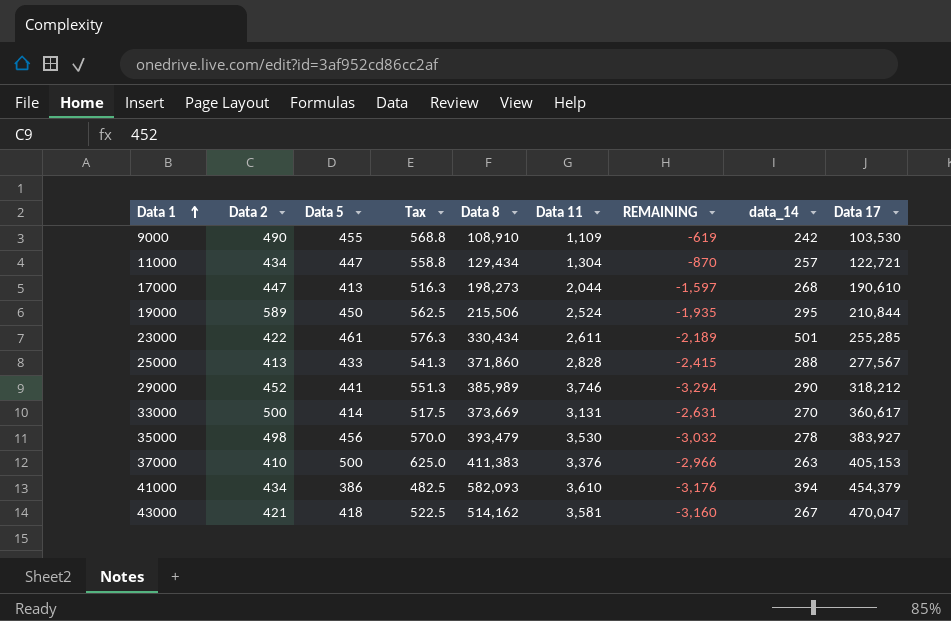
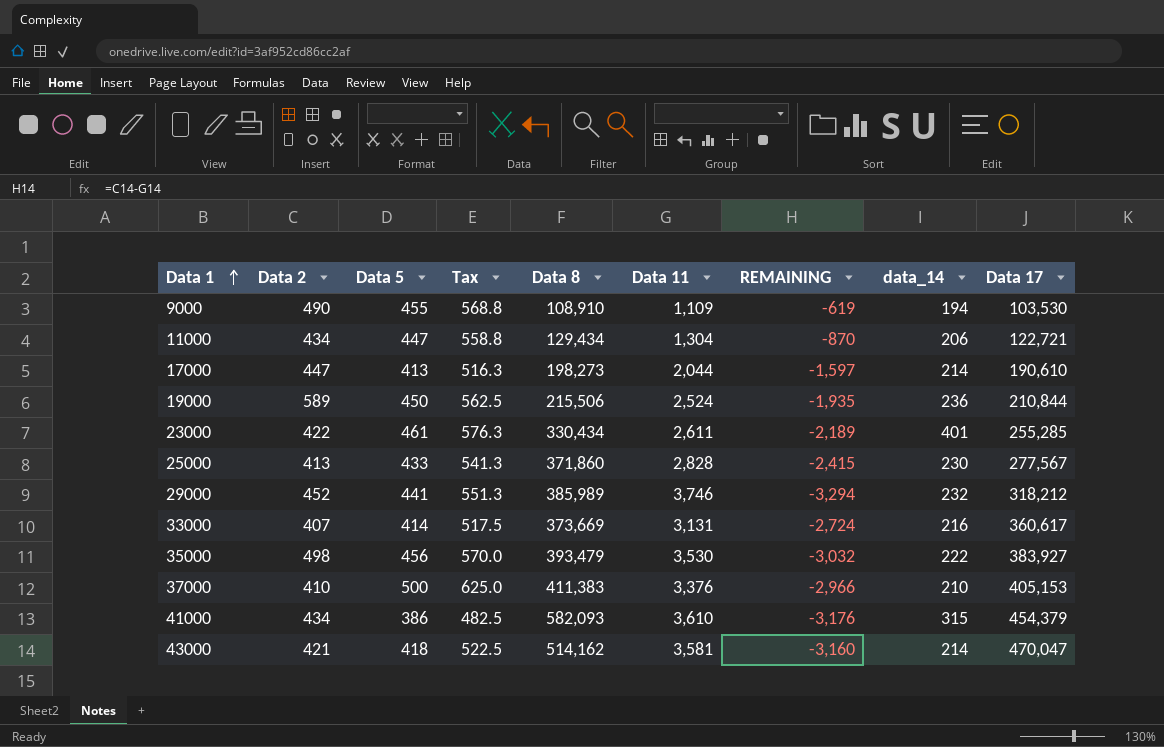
9000 | data_14: 242 -> 194
11000 | data_14: 257 -> 206
17000 | data_14: 268 -> 214
19000 | data_14: 295 -> 236
23000 | data_14: 501 -> 401
25000 | data_14: 288 -> 230
29000 | data_14: 290 -> 232
33000 | Data 2: 500 -> 407
33000 | REMAINING: -2,631 -> -2,724
33000 | data_14: 270 -> 216
35000 | data_14: 278 -> 222
37000 | data_14: 263 -> 210
41000 | data_14: 394 -> 315
43000 | data_14: 267 -> 214

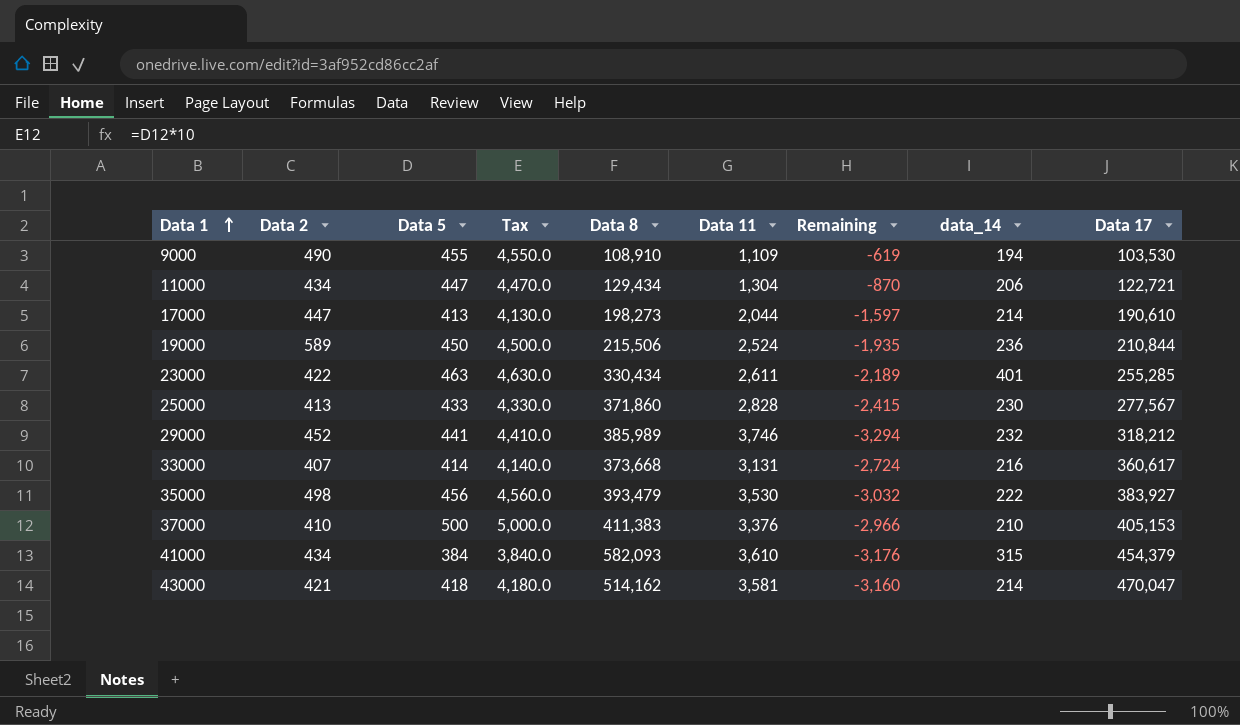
column Tax | formula: [Data 5] * 1.25 -> [Data 5] * 10
column name: REMAINING -> Remaining
23000 | Data 5: 461 -> 463
33000 | Data 8: 373,669 -> 373,668
41000 | Data 5: 386 -> 384

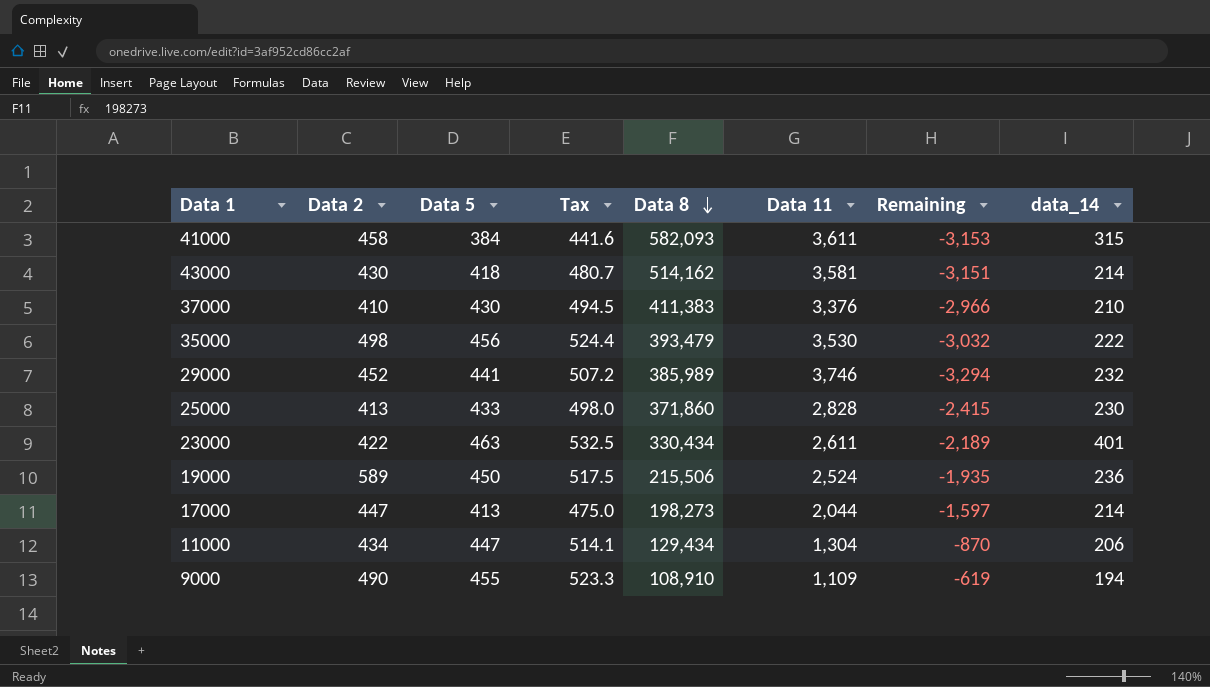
row order: Data 1 ascending -> Data 8 descending
column Data 17 | position: 9 -> none
column Tax | formula: [Data 5] * 10 -> [Data 5] * 1.15
row 33000: 407 | 414 | 4,140.0 | 373,668 | 3,131 | -2,724 | 216 | 360,617 -> none
41000 | Data 2: 434 -> 458
41000 | Data 11: 3,610 -> 3,611
41000 | Remaining: -3,176 -> -3,153
43000 | Data 2: 421 -> 430
43000 | Remaining: -3,160 -> -3,151
37000 | Data 5: 500 -> 430

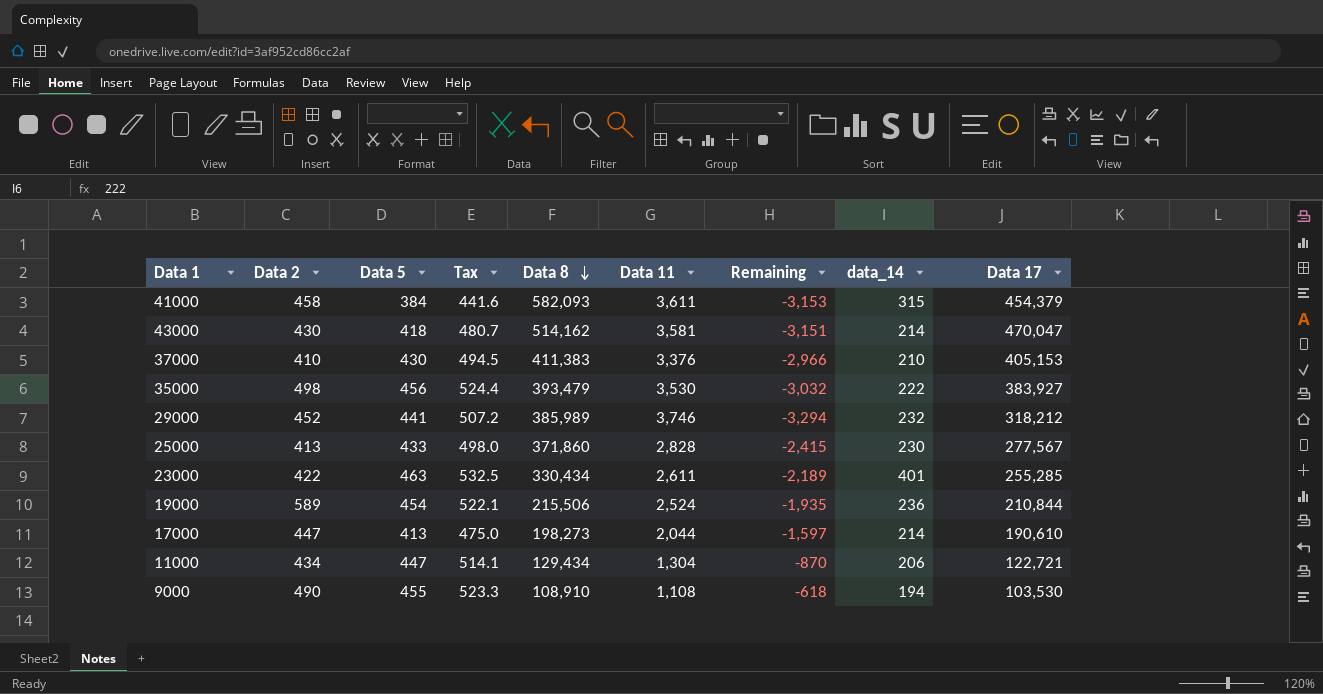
column Data 17 | position: none -> 9
19000 | Data 5: 450 -> 454
19000 | Tax: 517.5 -> 522.1
9000 | Data 11: 1,109 -> 1,108
9000 | Remaining: -619 -> -618

